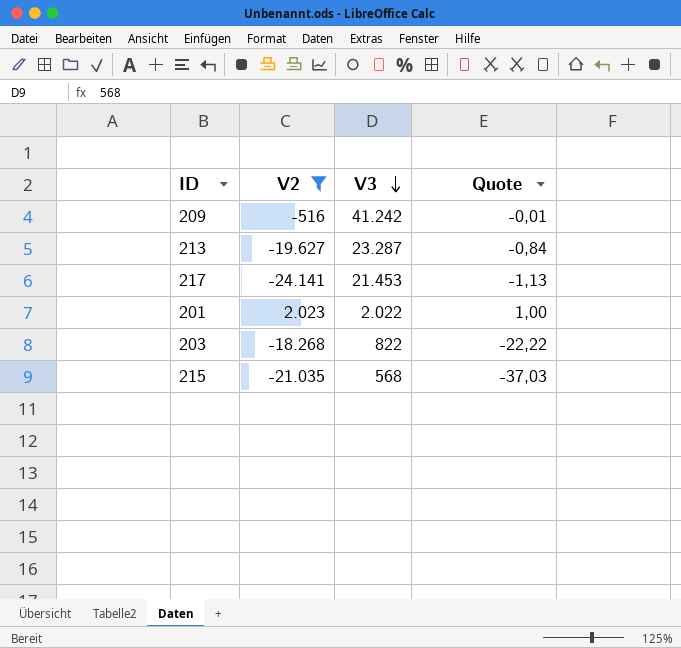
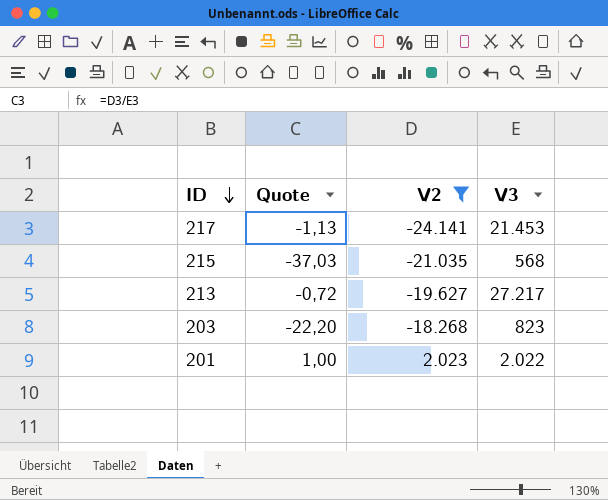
row order: V3 descending -> ID descending
column Quote | position: 4 -> 2
row 209: -516 | 41.242 | -0,01 -> none
213 | Quote: -0,84 -> -0,72
213 | V3: 23.287 -> 27.217
203 | Quote: -22,22 -> -22,20
203 | V3: 822 -> 823

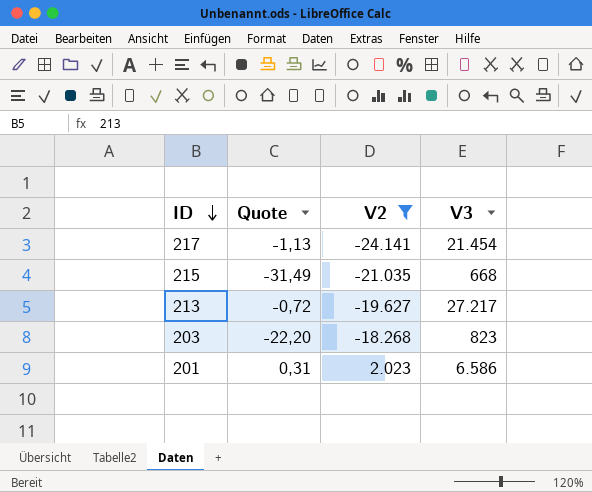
217 | V3: 21.453 -> 21.454
215 | Quote: -37,03 -> -31,49
215 | V3: 568 -> 668
201 | Quote: 1,00 -> 0,31
201 | V3: 2.022 -> 6.586

